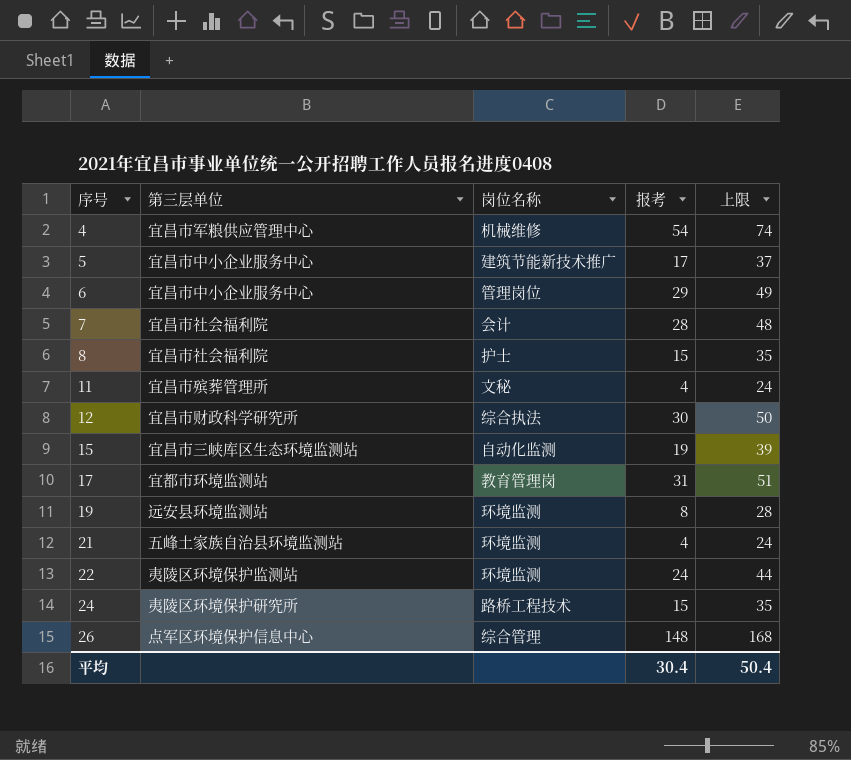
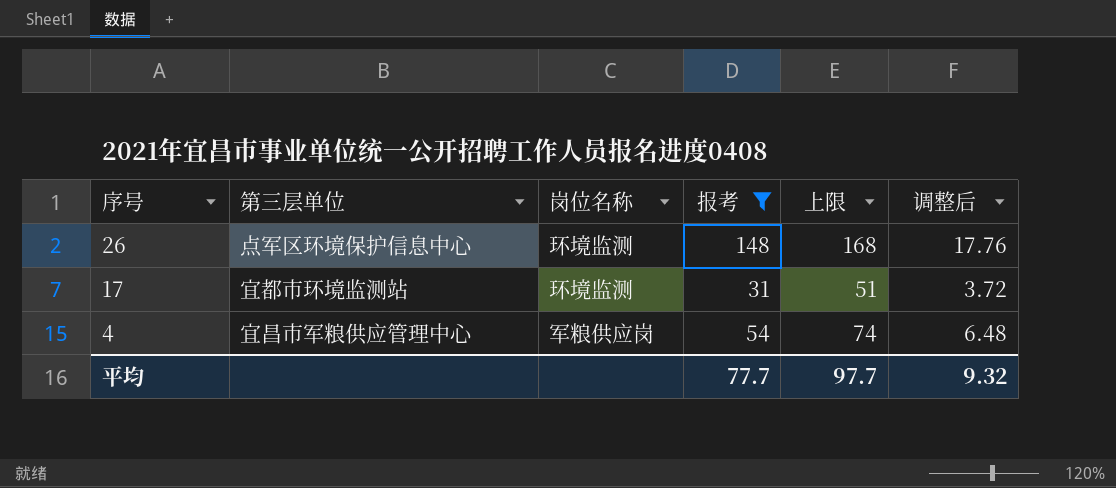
filter: none -> 报考 >= 31
row order: 序号 ascending -> 序号 descending
column 调整后 | formula: none -> [报考] * 0.12
26 | 岗位名称: 综合管理 -> 环境监测
17 | 岗位名称: 教育管理岗 -> 环境监测
4 | 岗位名称: 机械维修 -> 军粮供应岗
平均 | 报考: 30.4 -> 77.7
平均 | 上限: 50.4 -> 97.7

